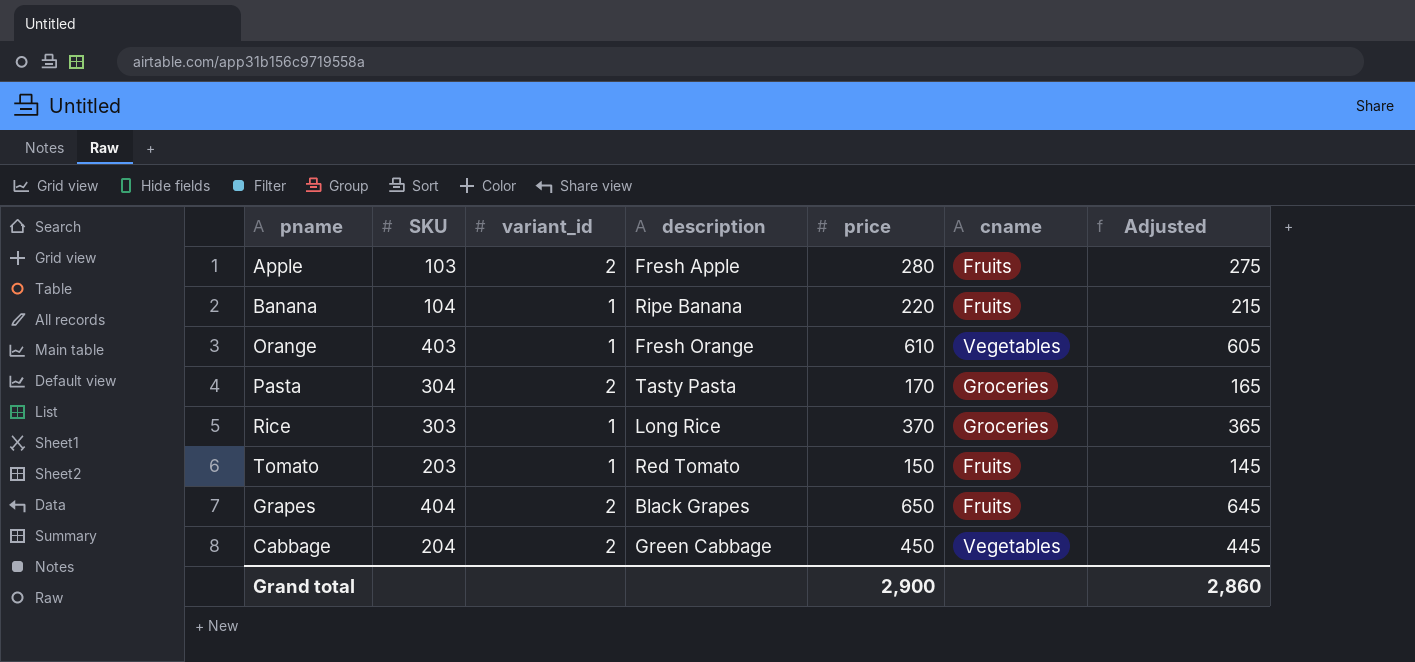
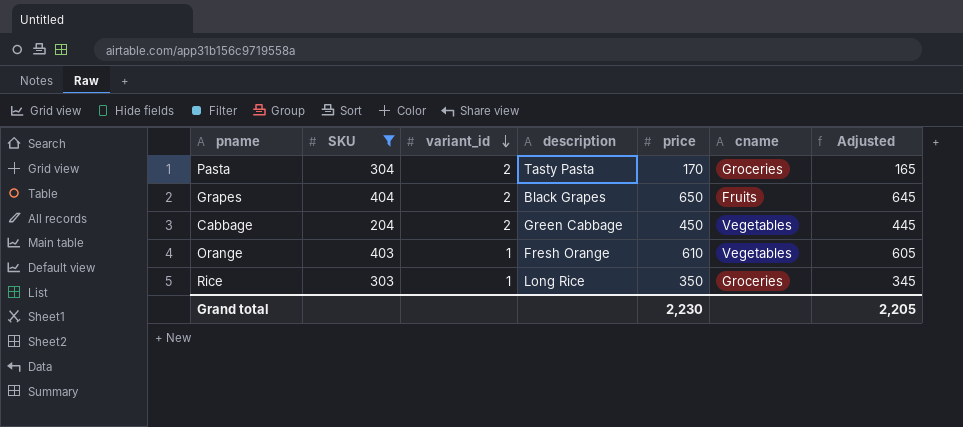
filter: none -> SKU >= 204
row order: none -> variant_id descending
Rice | price: 370 -> 350
Rice | Adjusted: 365 -> 345
Grand total | price: 2,900 -> 2,230
Grand total | Adjusted: 2,860 -> 2,205

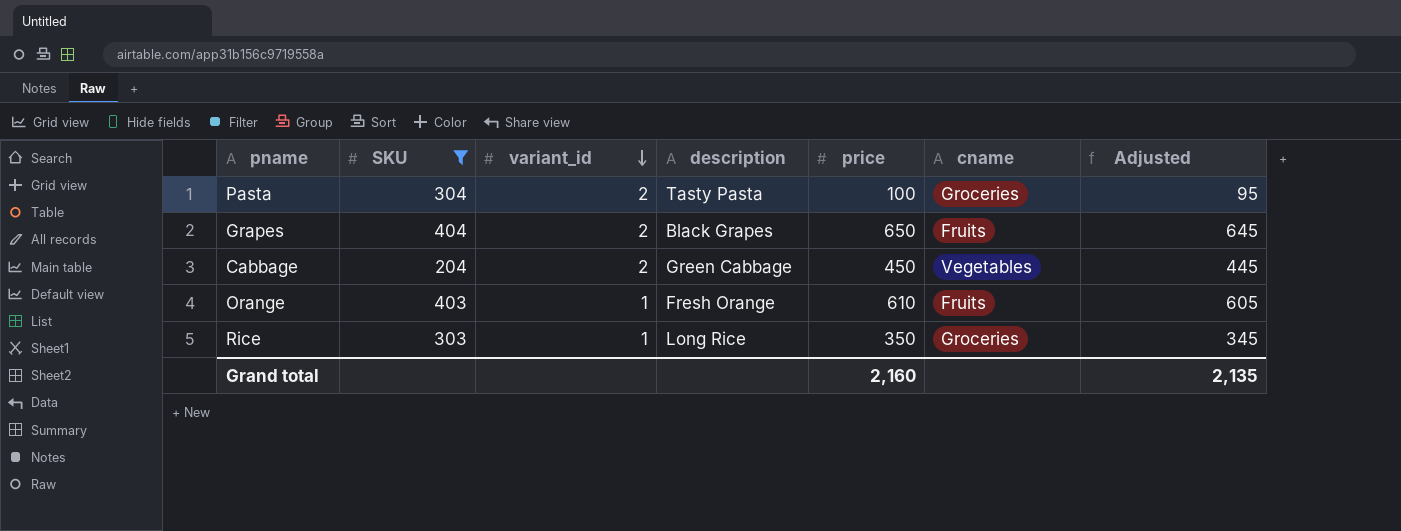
Pasta | price: 170 -> 100
Pasta | Adjusted: 165 -> 95
Orange | cname: Vegetables -> Fruits
Grand total | price: 2,230 -> 2,160
Grand total | Adjusted: 2,205 -> 2,135

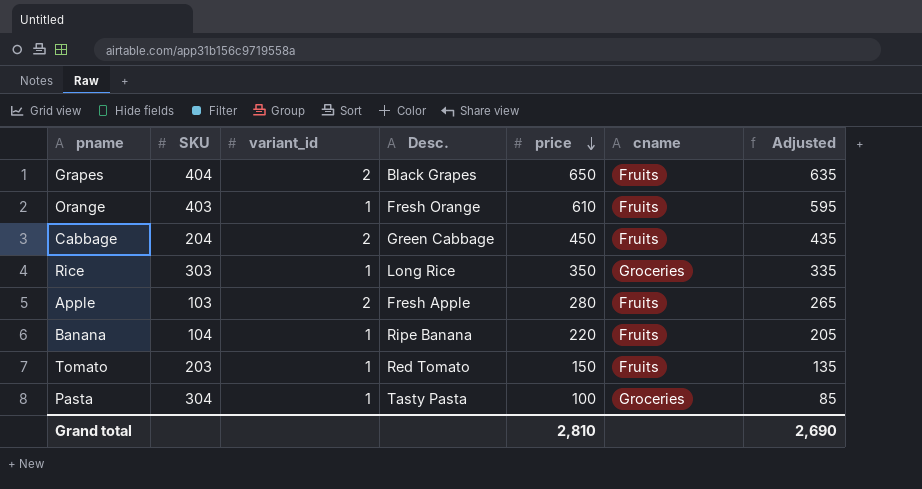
filter: SKU >= 204 -> none
row order: variant_id descending -> price descending
column name: description -> Desc.
column Adjusted | formula: [price] - 5 -> [price] - 15
Cabbage | cname: Vegetables -> Fruits
Pasta | variant_id: 2 -> 1
Grand total | price: 2,160 -> 2,810
Grand total | Adjusted: 2,135 -> 2,690

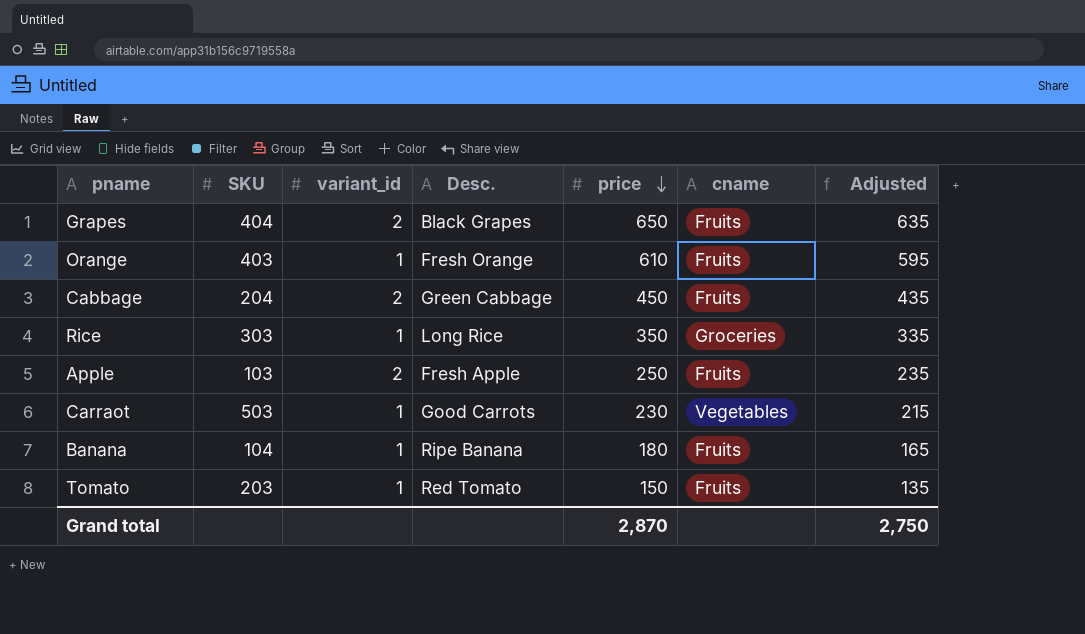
row Pasta: 304 | 1 | Tasty Pasta | 100 | Groceries | 85 -> none
Apple | price: 280 -> 250
Apple | Adjusted: 265 -> 235
row Carraot: none -> 503 | 1 | Good Carrots | 230 | Vegetables | 215
Banana | price: 220 -> 180
Banana | Adjusted: 205 -> 165
Grand total | price: 2,810 -> 2,870
Grand total | Adjusted: 2,690 -> 2,750

